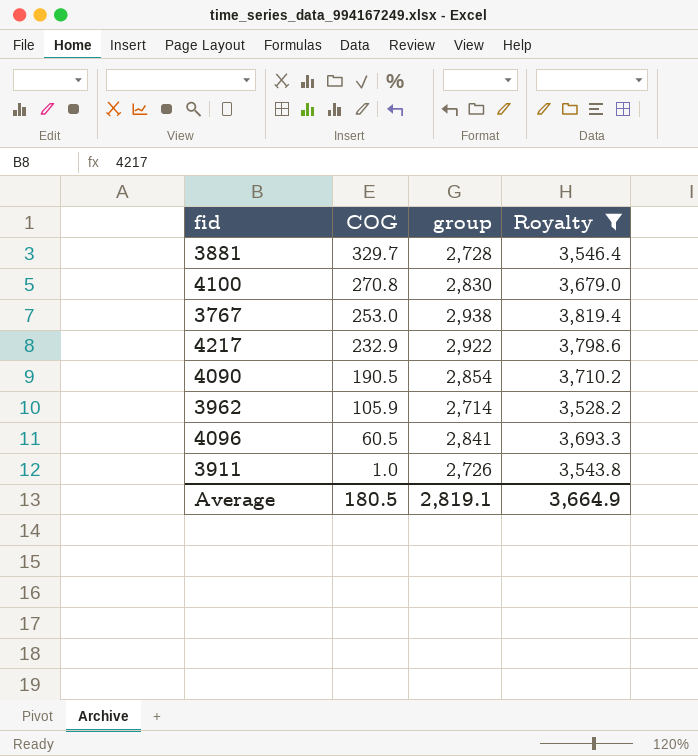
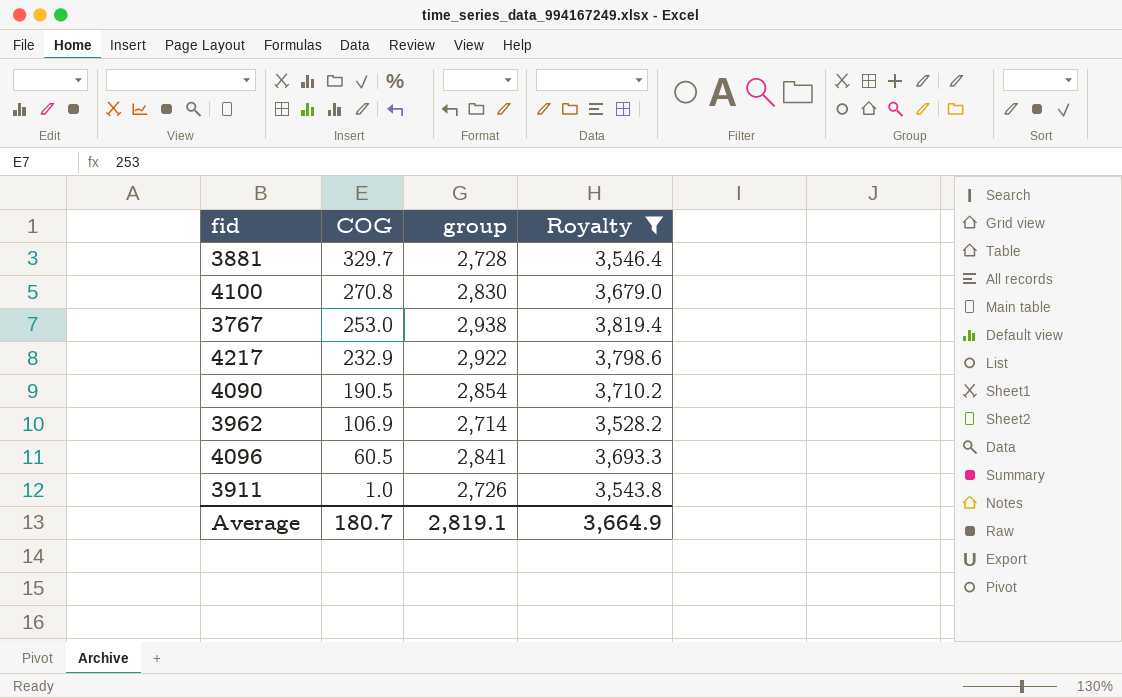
3962 | COG: 105.9 -> 106.9
Average | COG: 180.5 -> 180.7

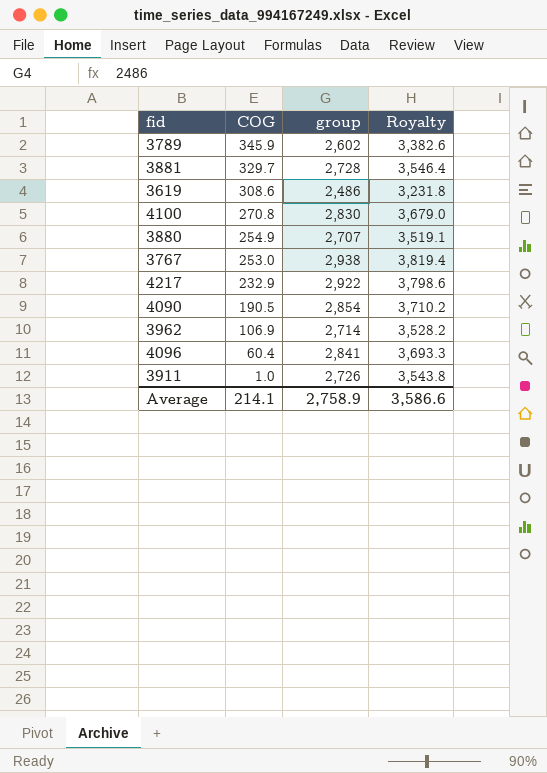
filter: Royalty >= 3,528.2 -> none
4096 | COG: 60.5 -> 60.4
Average | COG: 180.7 -> 214.1
Average | group: 2,819.1 -> 2,758.9
Average | Royalty: 3,664.9 -> 3,586.6

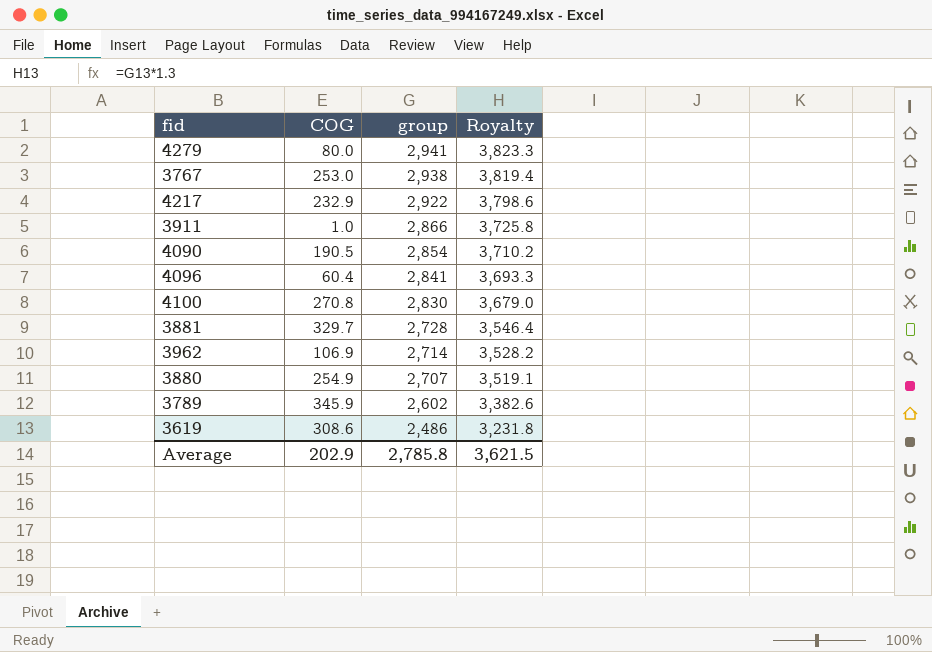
row order: COG descending -> group descending
row 4279: none -> 80.0 | 2,941 | 3,823.3
3911 | group: 2,726 -> 2,866
3911 | Royalty: 3,543.8 -> 3,725.8
Average | COG: 214.1 -> 202.9
Average | group: 2,758.9 -> 2,785.8
Average | Royalty: 3,586.6 -> 3,621.5

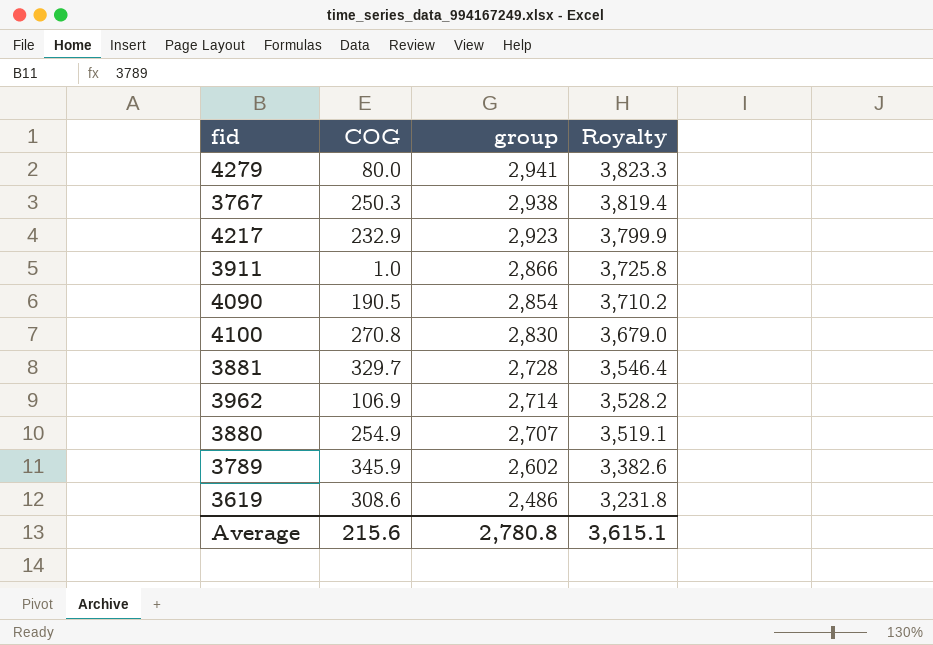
row 4096: 60.4 | 2,841 | 3,693.3 -> none
3767 | COG: 253.0 -> 250.3
4217 | group: 2,922 -> 2,923
4217 | Royalty: 3,798.6 -> 3,799.9
Average | COG: 202.9 -> 215.6
Average | group: 2,785.8 -> 2,780.8
Average | Royalty: 3,621.5 -> 3,615.1

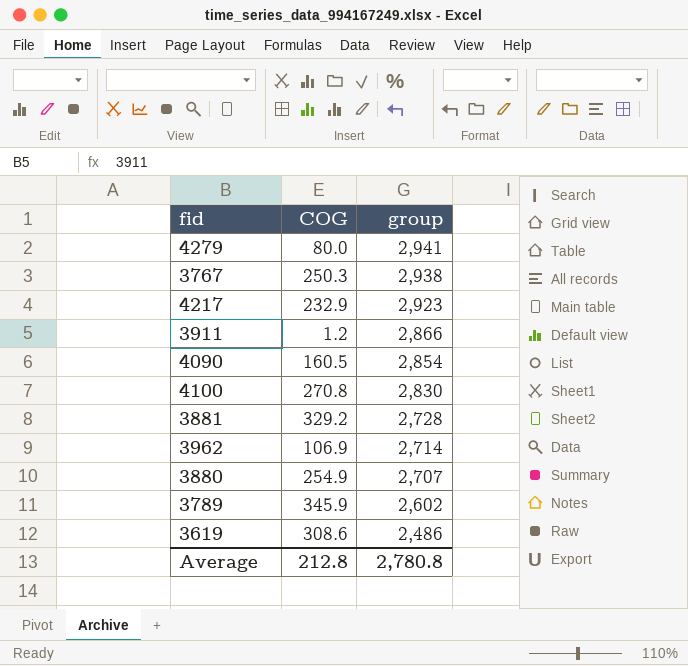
column Royalty | formula: [group] * 1.3 -> none
3911 | COG: 1.0 -> 1.2
4090 | COG: 190.5 -> 160.5
3881 | COG: 329.7 -> 329.2
Average | COG: 215.6 -> 212.8

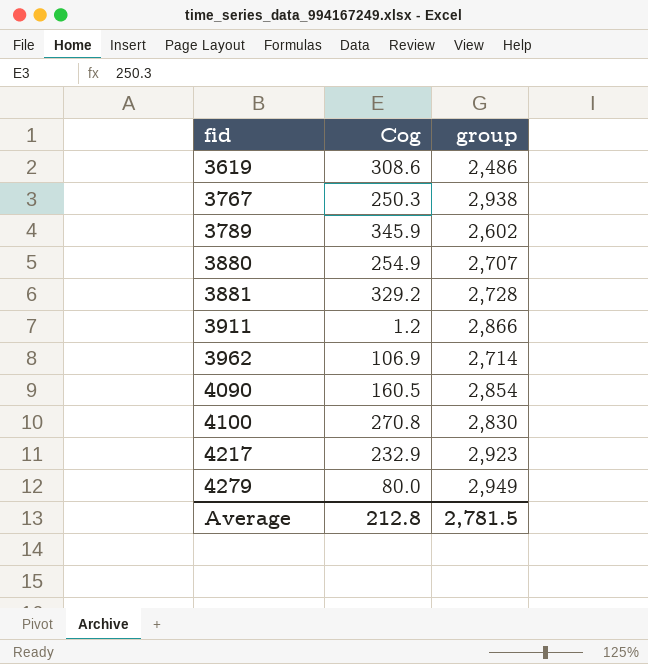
row order: group descending -> fid ascending
column name: COG -> Cog
4279 | group: 2,941 -> 2,949
Average | group: 2,780.8 -> 2,781.5

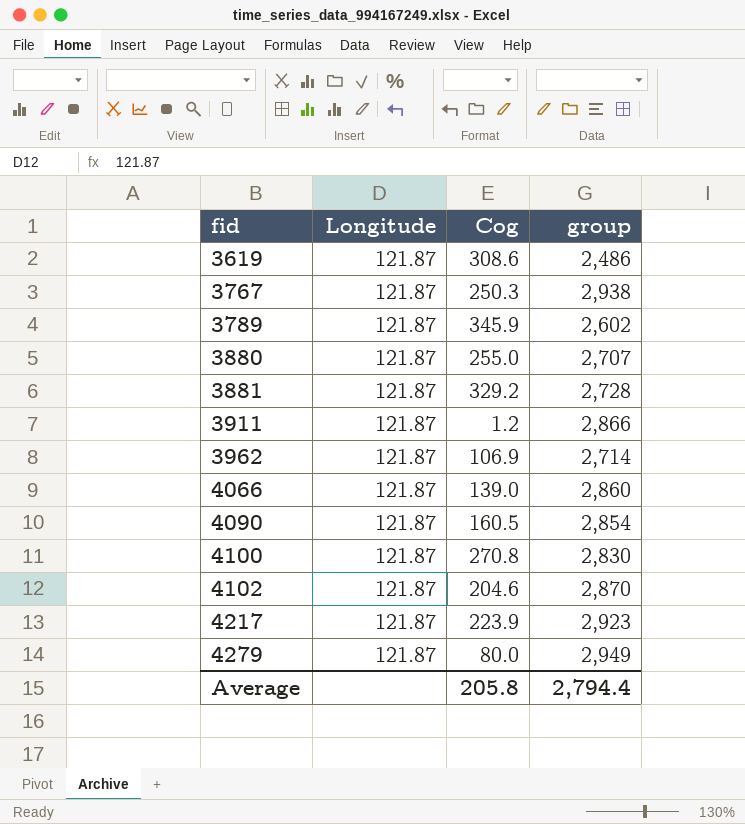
column Longitude | position: none -> 2
3880 | Cog: 254.9 -> 255.0
row 4066: none -> 121.87 | 139.0 | 2,860
row 4102: none -> 121.87 | 204.6 | 2,870
4217 | Cog: 232.9 -> 223.9
Average | Cog: 212.8 -> 205.8
Average | group: 2,781.5 -> 2,794.4

